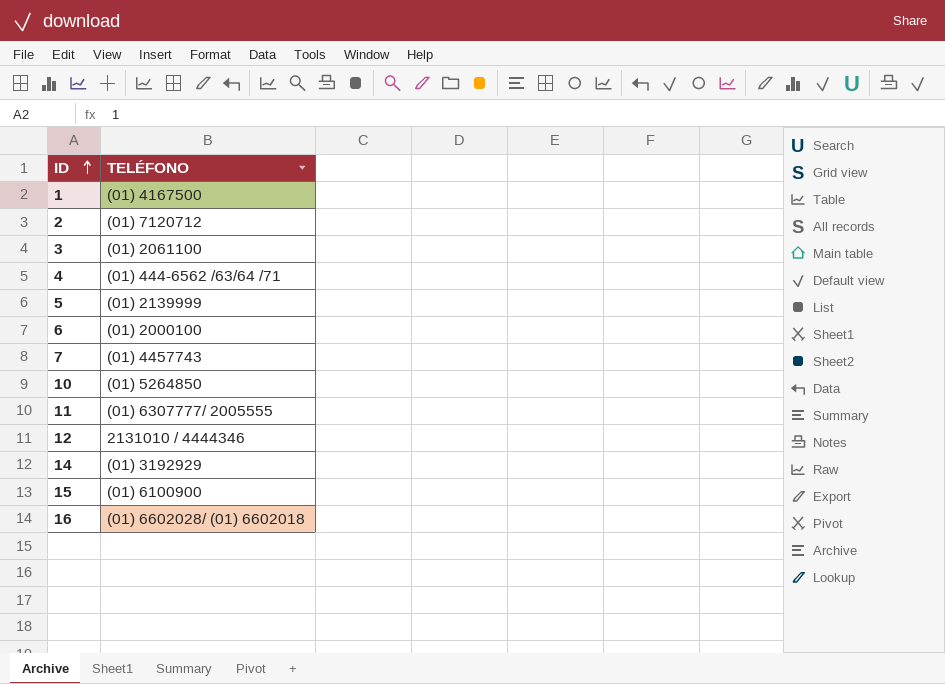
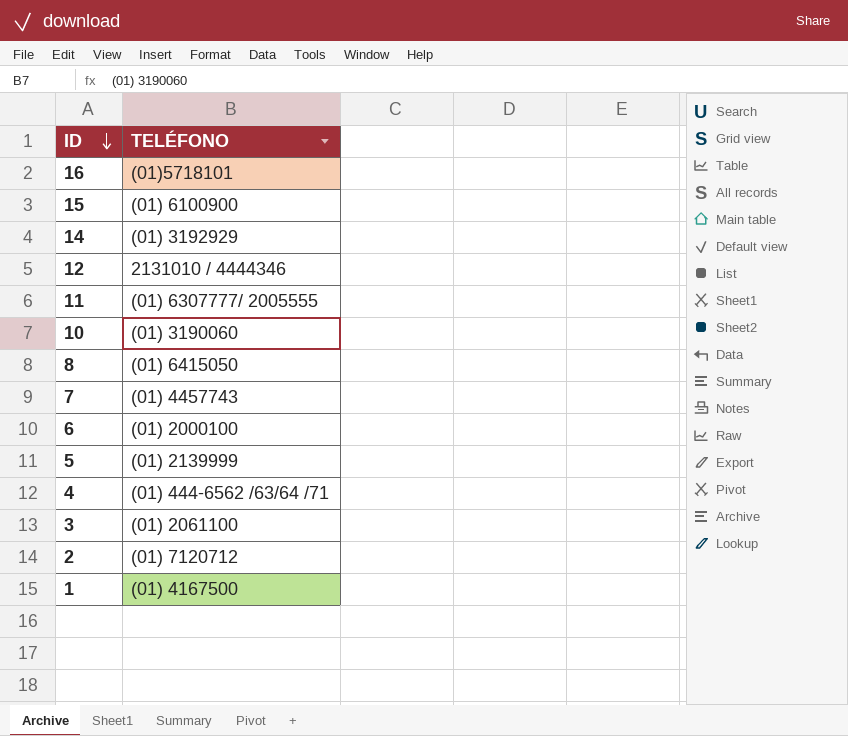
row order: ID ascending -> ID descending
16 | TELÉFONO: (01) 6602028/ (01) 6602018 -> (01)5718101
10 | TELÉFONO: (01) 5264850 -> (01) 3190060
row 8: none -> (01) 6415050

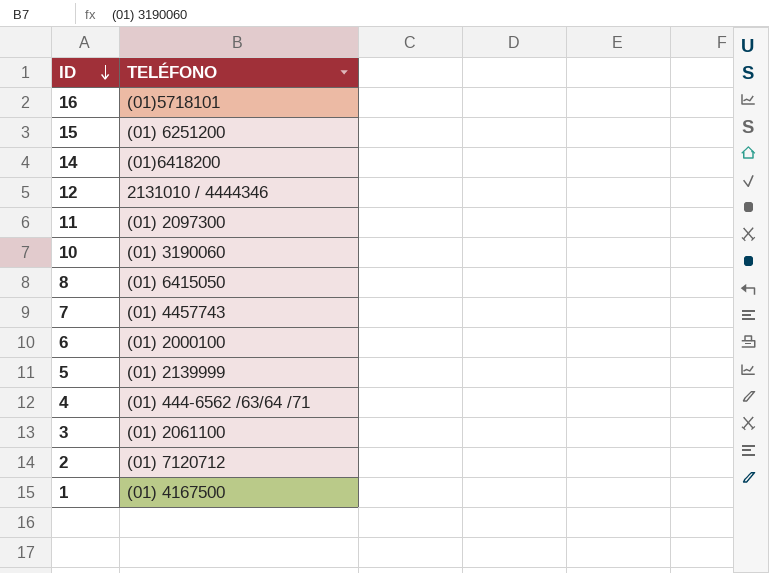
15 | TELÉFONO: (01) 6100900 -> (01) 6251200
14 | TELÉFONO: (01) 3192929 -> (01)6418200
11 | TELÉFONO: (01) 6307777/ 2005555 -> (01) 2097300

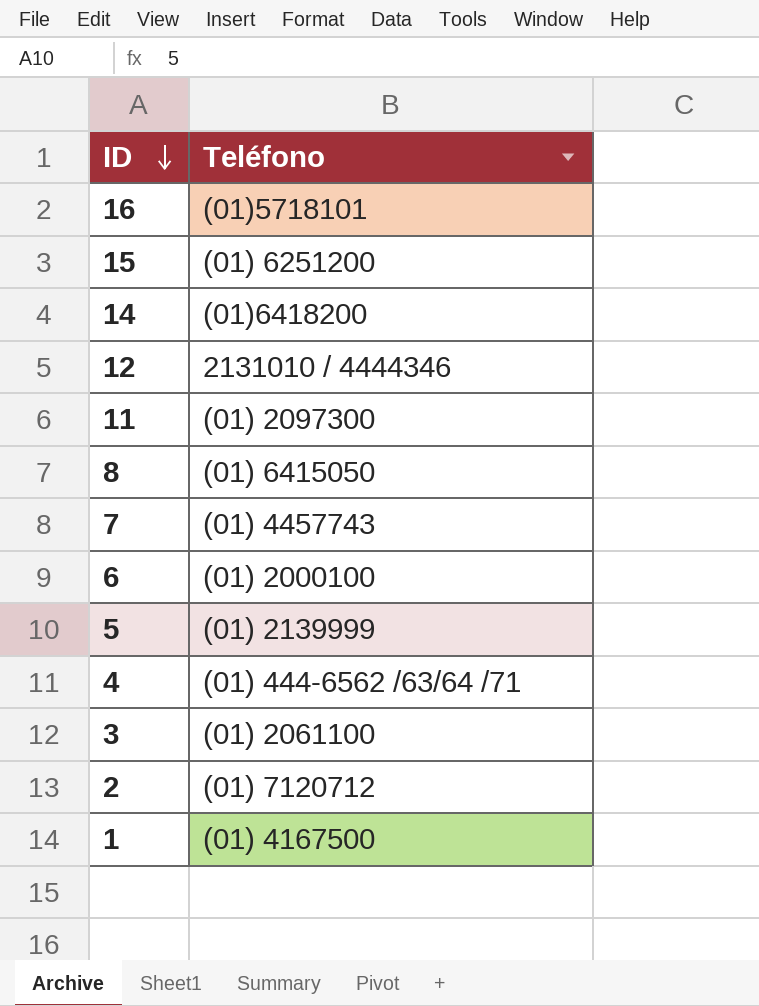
column name: TELÉFONO -> Teléfono
row 10: (01) 3190060 -> none

